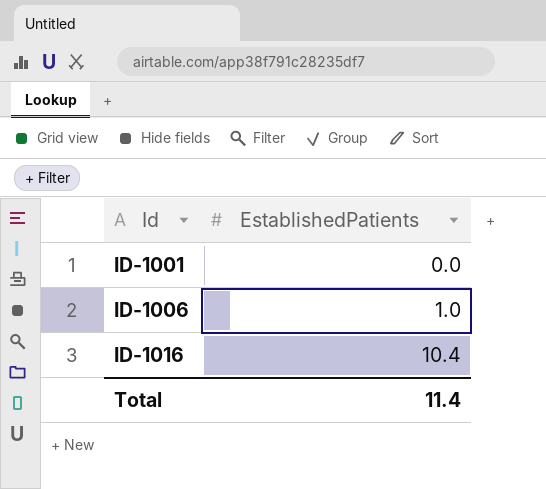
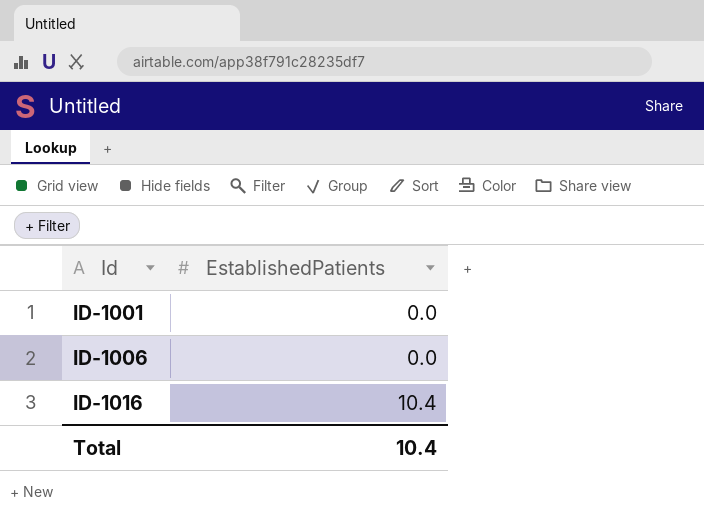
ID-1006 | EstablishedPatients: 1.0 -> 0.0
Total | EstablishedPatients: 11.4 -> 10.4

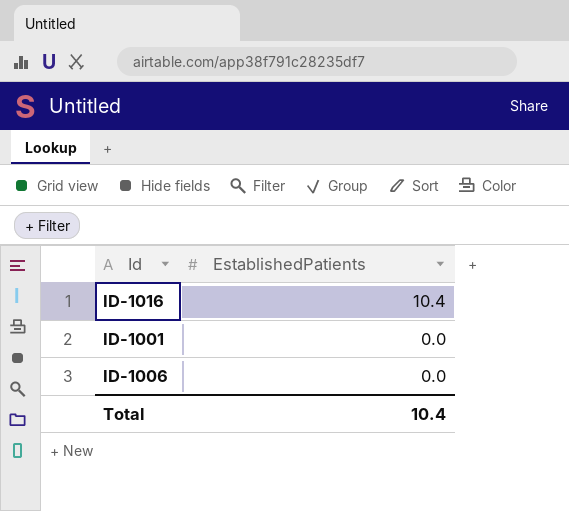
row order: Id ascending -> EstablishedPatients descending

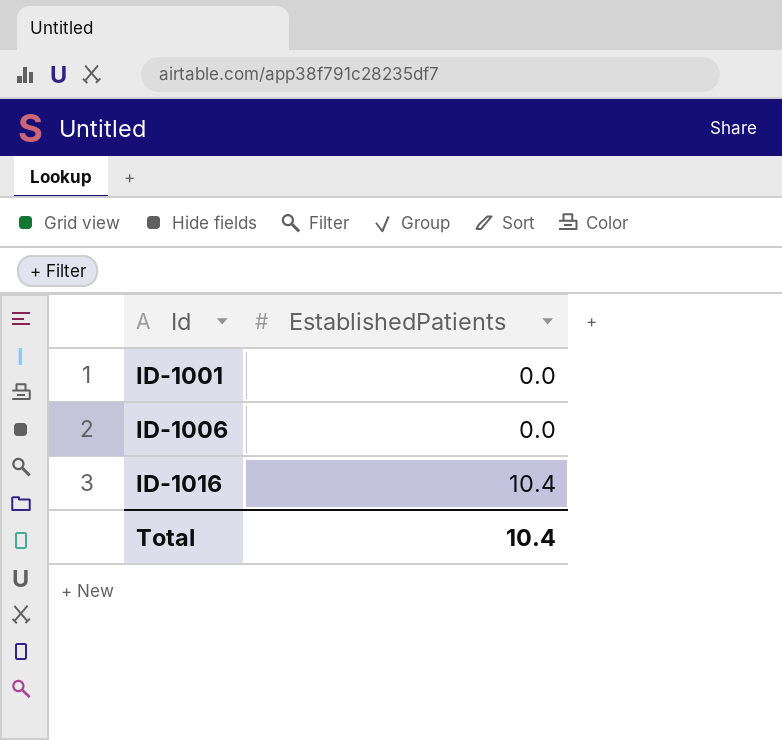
row order: EstablishedPatients descending -> Id ascending

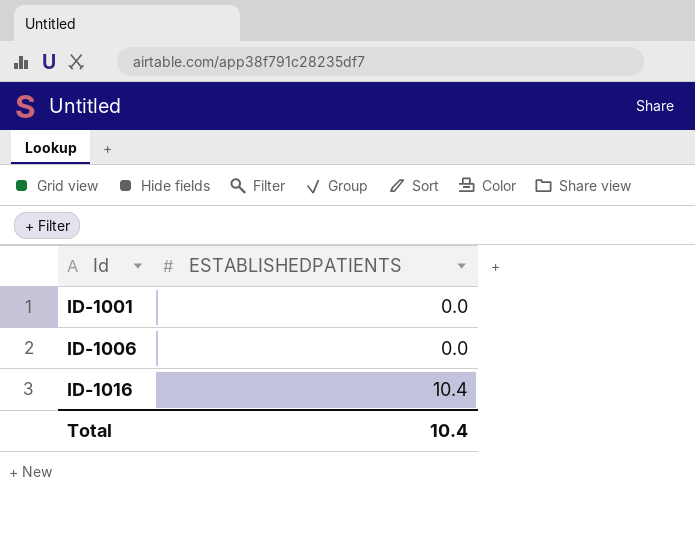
column name: EstablishedPatients -> ESTABLISHEDPATIENTS

